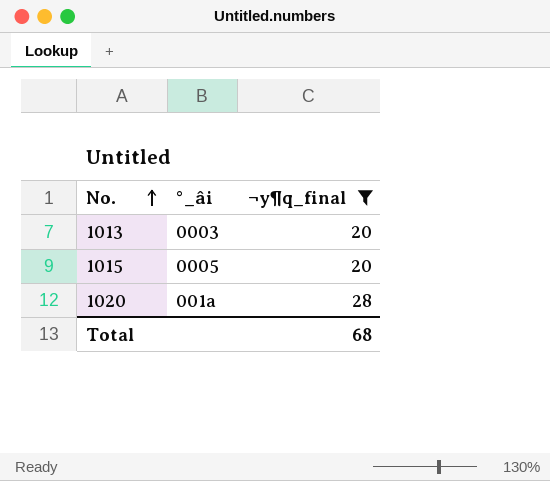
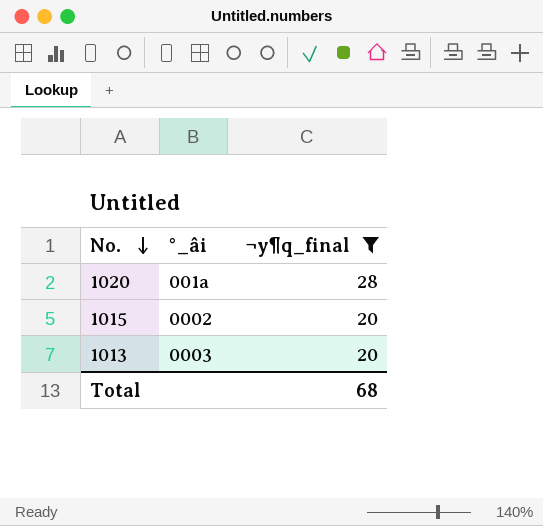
row order: No. ascending -> No. descending
1015 | °_âi: 0005 -> 0002

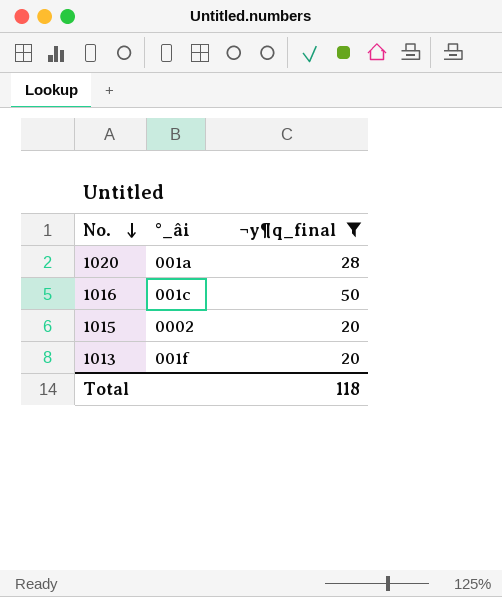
row 1016: none -> 001c | 50
1013 | °_âi: 0003 -> 001f
Total | ¬y¶q_final: 68 -> 118

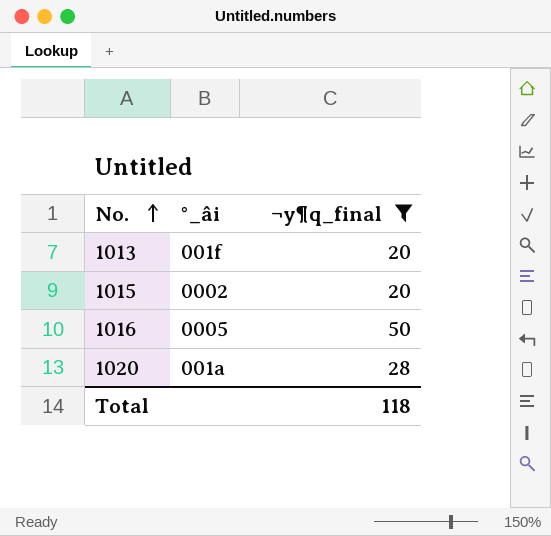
row order: No. descending -> No. ascending
1016 | °_âi: 001c -> 0005

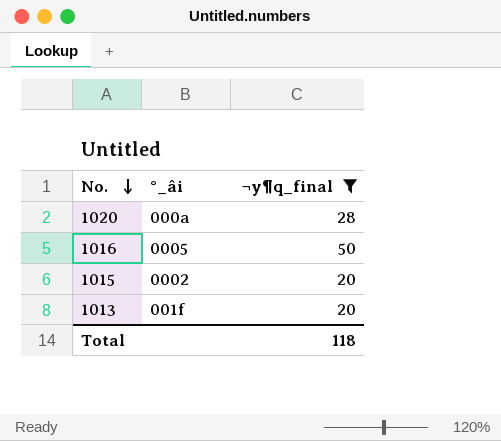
row order: No. ascending -> No. descending
1020 | °_âi: 001a -> 000a

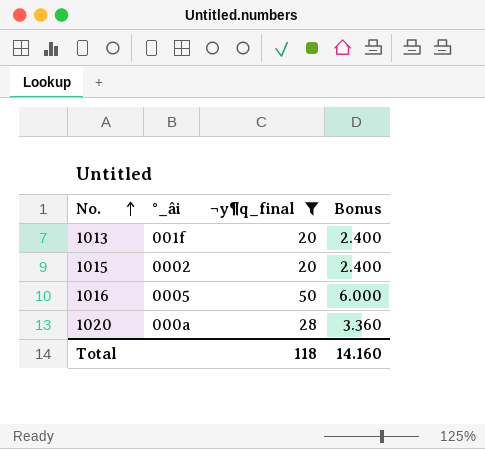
row order: No. descending -> No. ascending
column Bonus | formula: none -> [¬y¶q_final] * 0.12

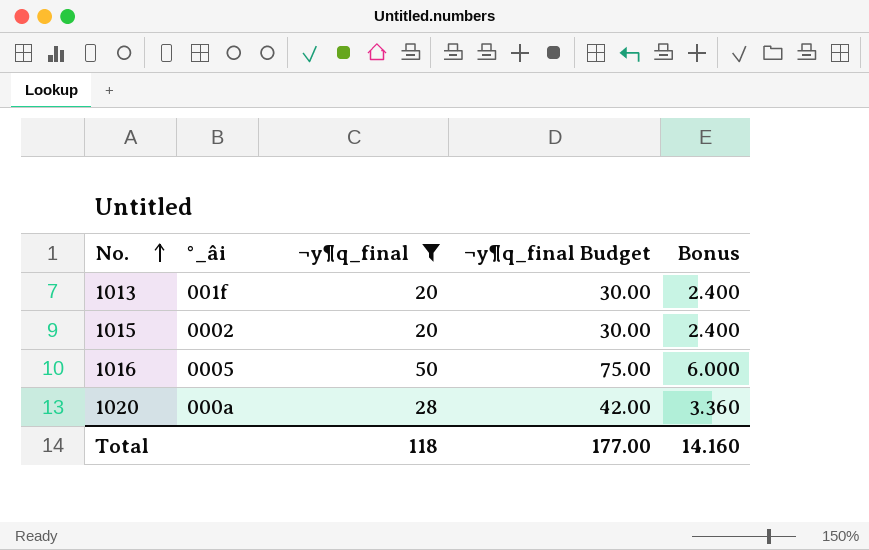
column ¬y¶q_final Budget | formula: none -> [¬y¶q_final] * 1.5

